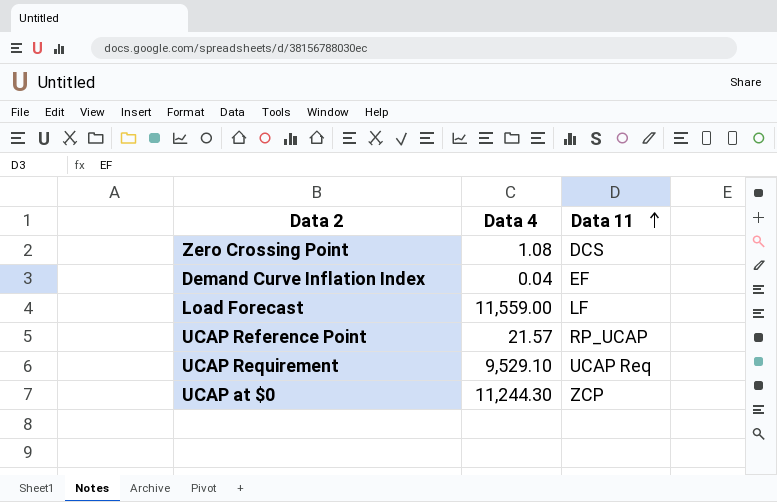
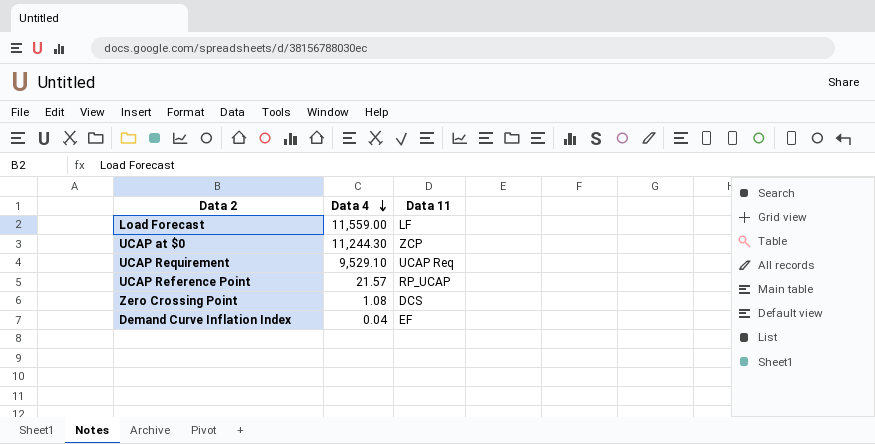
row order: Data 11 ascending -> Data 4 descending

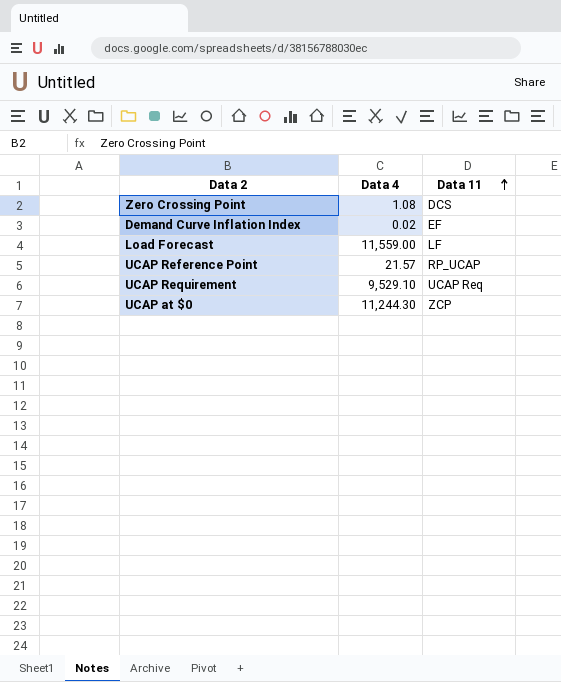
row order: Data 4 descending -> Data 11 ascending
Demand Curve Inflation Index | Data 4: 0.04 -> 0.02

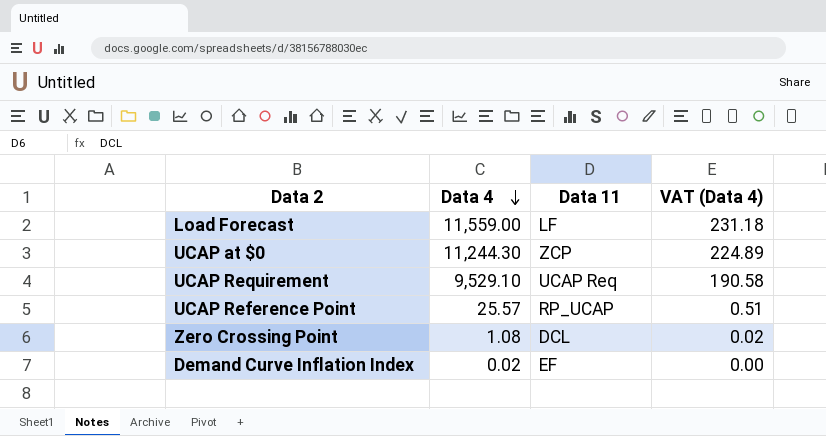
row order: Data 11 ascending -> Data 4 descending
column VAT (Data 4) | formula: none -> [Data 4] * 0.02
UCAP Reference Point | Data 4: 21.57 -> 25.57
Zero Crossing Point | Data 11: DCS -> DCL

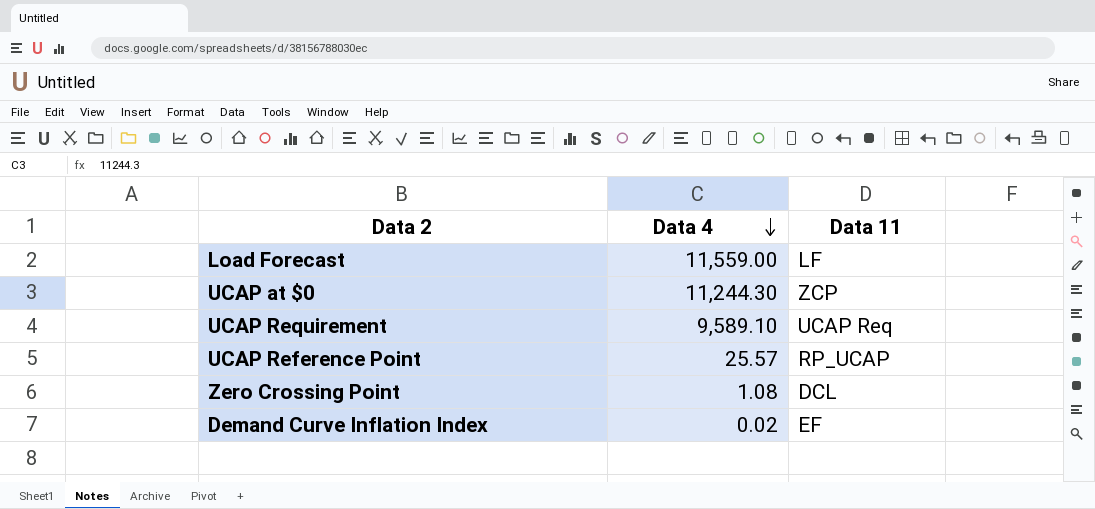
column VAT (Data 4) | formula: [Data 4] * 0.02 -> none
UCAP Requirement | Data 4: 9,529.10 -> 9,589.10

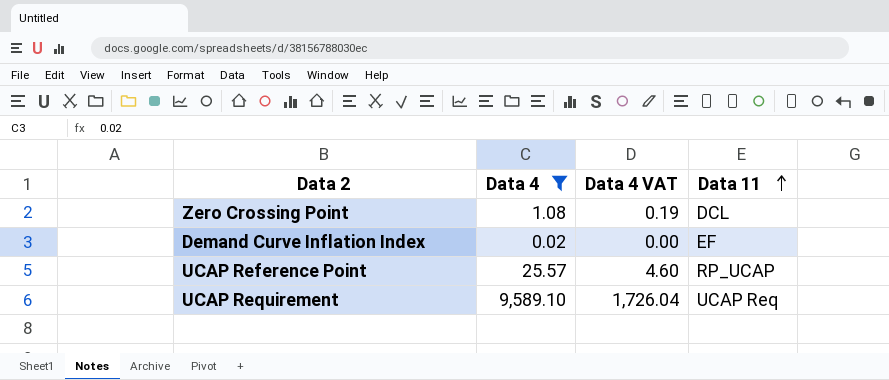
filter: none -> Data 4 <= 9,589.10
row order: Data 4 descending -> Data 11 ascending
column Data 4 VAT | formula: none -> [Data 4] * 0.18

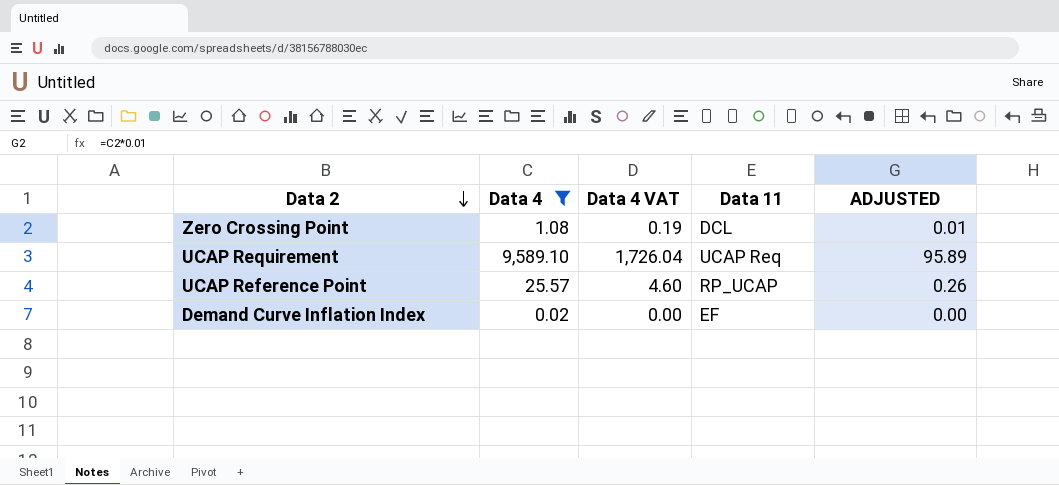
row order: Data 11 ascending -> Data 2 descending
column ADJUSTED | formula: none -> [Data 4] * 0.01

